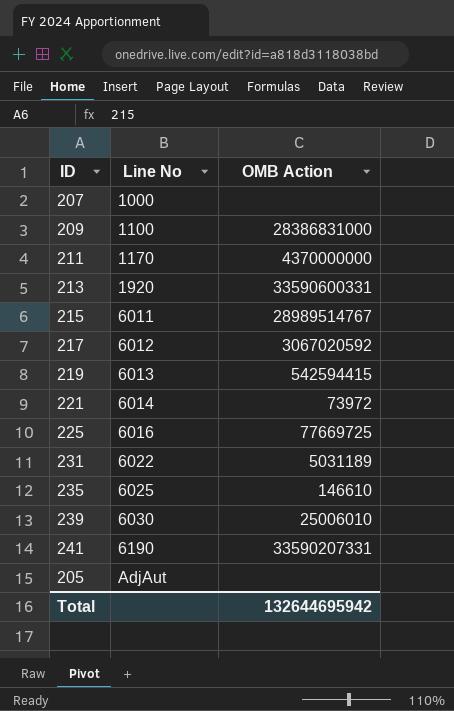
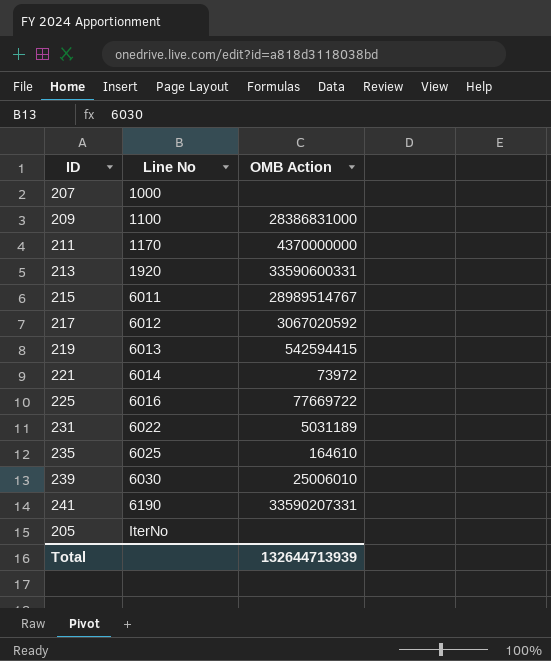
225 | OMB Action: 77669725 -> 77669722
235 | OMB Action: 146610 -> 164610
205 | Line No: AdjAut -> IterNo
Total | OMB Action: 132644695942 -> 132644713939

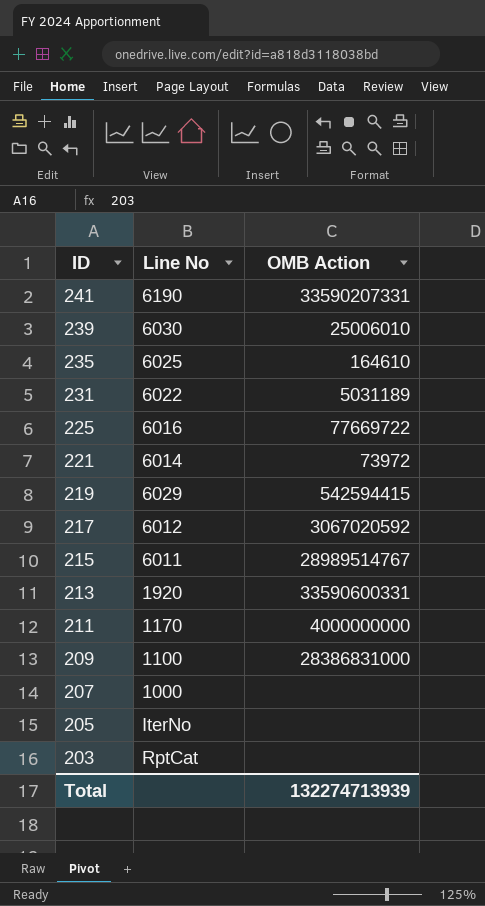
row order: Line No ascending -> ID descending
219 | Line No: 6013 -> 6029
211 | OMB Action: 4370000000 -> 4000000000
row 203: none -> RptCat | none
Total | OMB Action: 132644713939 -> 132274713939

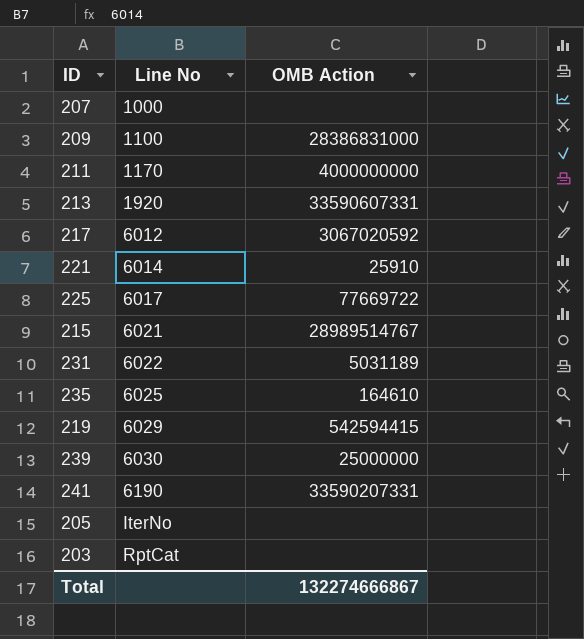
row order: ID descending -> Line No ascending
213 | OMB Action: 33590600331 -> 33590607331
221 | OMB Action: 73972 -> 25910
225 | Line No: 6016 -> 6017
215 | Line No: 6011 -> 6021
239 | OMB Action: 25006010 -> 25000000
Total | OMB Action: 132274713939 -> 132274666867

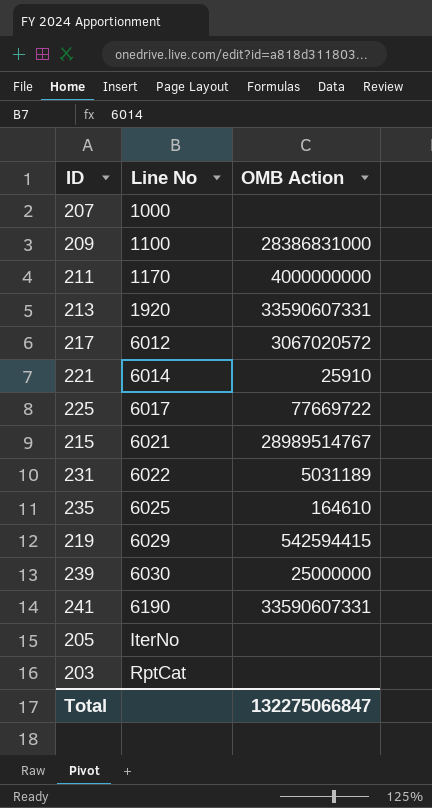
217 | OMB Action: 3067020592 -> 3067020572
241 | OMB Action: 33590207331 -> 33590607331
Total | OMB Action: 132274666867 -> 132275066847

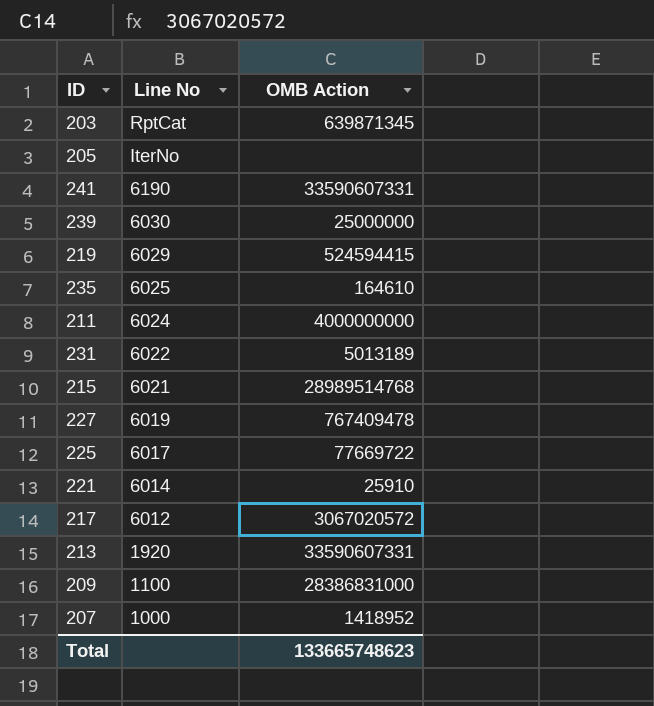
row order: Line No ascending -> Line No descending
203 | OMB Action: none -> 639871345
219 | OMB Action: 542594415 -> 524594415
211 | Line No: 1170 -> 6024
231 | OMB Action: 5031189 -> 5013189
215 | OMB Action: 28989514767 -> 28989514768
row 227: none -> 6019 | 767409478
207 | OMB Action: none -> 1418952
Total | OMB Action: 132275066847 -> 133665748623

